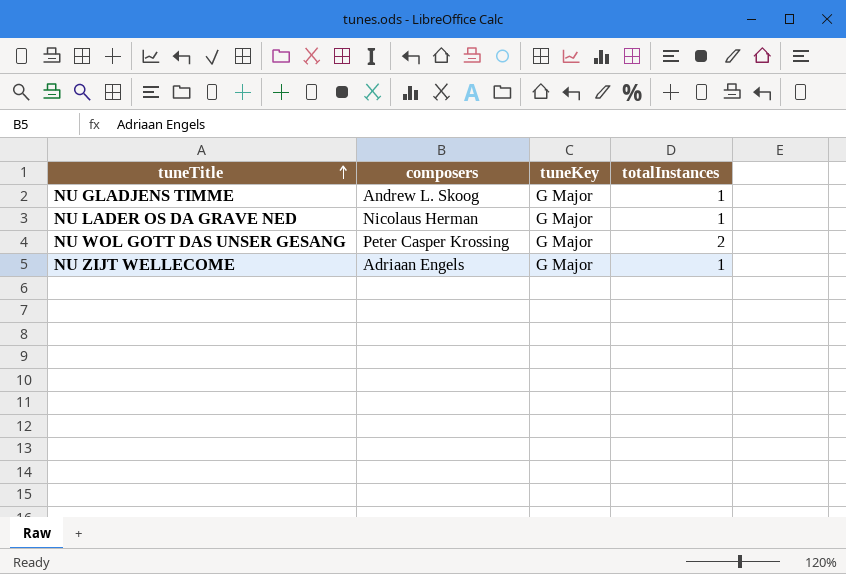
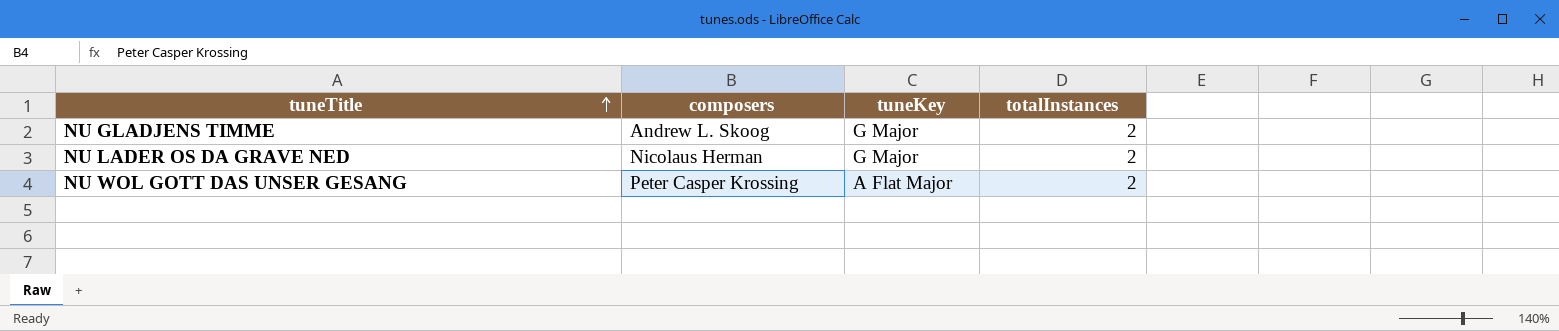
row NU ZIJT WELLECOME: Adriaan Engels | G Major | 1 -> none
NU GLADJENS TIMME | totalInstances: 1 -> 2
NU LADER OS DA GRAVE NED | totalInstances: 1 -> 2
NU WOL GOTT DAS UNSER GESANG | tuneKey: G Major -> A Flat Major

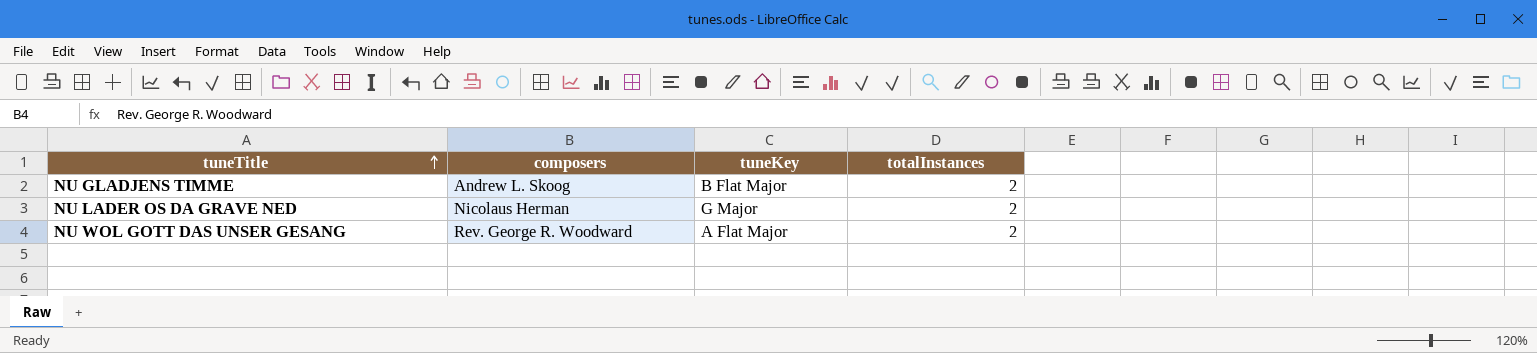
NU GLADJENS TIMME | tuneKey: G Major -> B Flat Major
NU WOL GOTT DAS UNSER GESANG | composers: Peter Casper Krossing -> Rev. George R. Woodward

